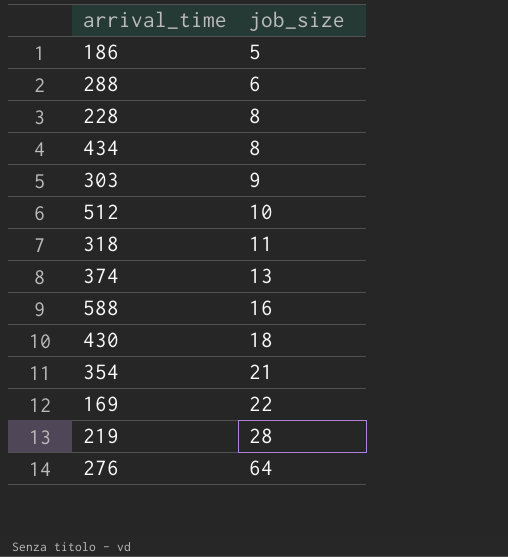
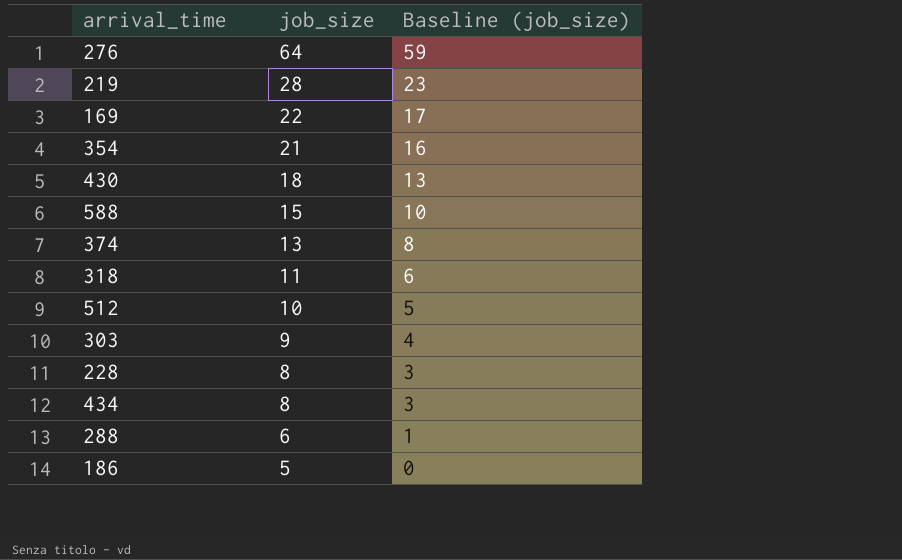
row order: job_size ascending -> job_size descending
column Baseline (job_size) | formula: none -> [job_size] - 5
588 | job_size: 16 -> 15

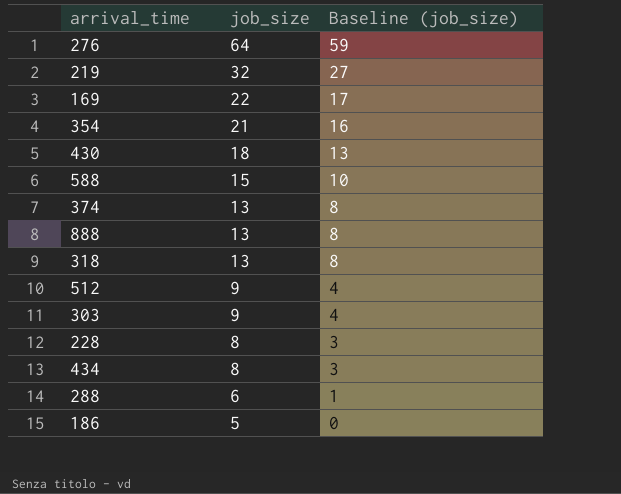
219 | job_size: 28 -> 32
219 | Baseline (job_size): 23 -> 27
row 888: none -> 13 | 8
318 | job_size: 11 -> 13
318 | Baseline (job_size): 6 -> 8
512 | job_size: 10 -> 9
512 | Baseline (job_size): 5 -> 4

